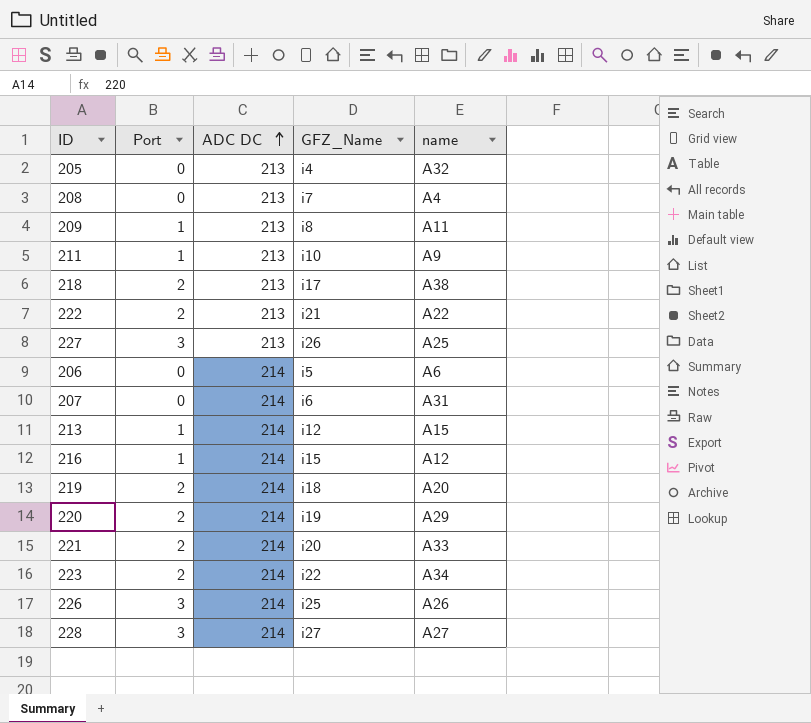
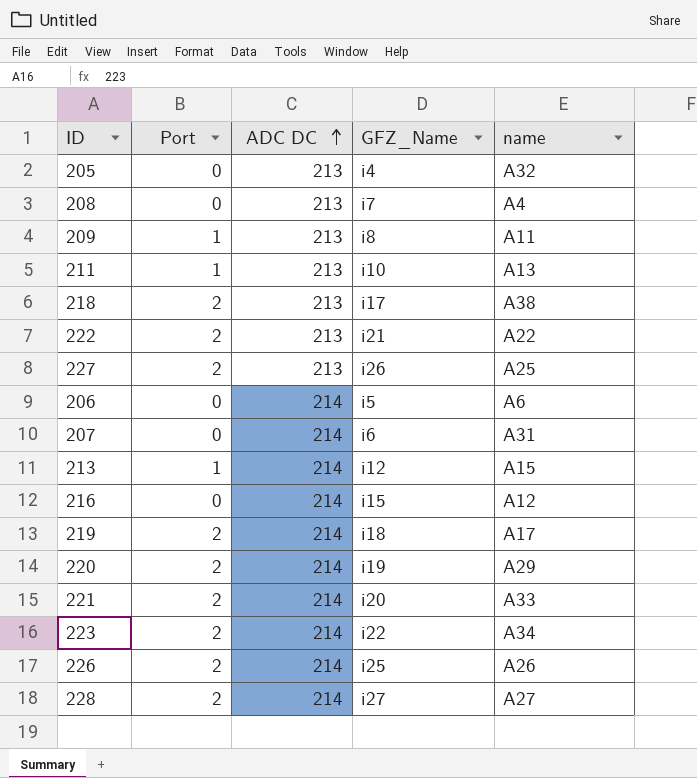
211 | name: A9 -> A13
227 | Port: 3 -> 2
216 | Port: 1 -> 0
219 | name: A20 -> A17
226 | Port: 3 -> 2
228 | Port: 3 -> 2

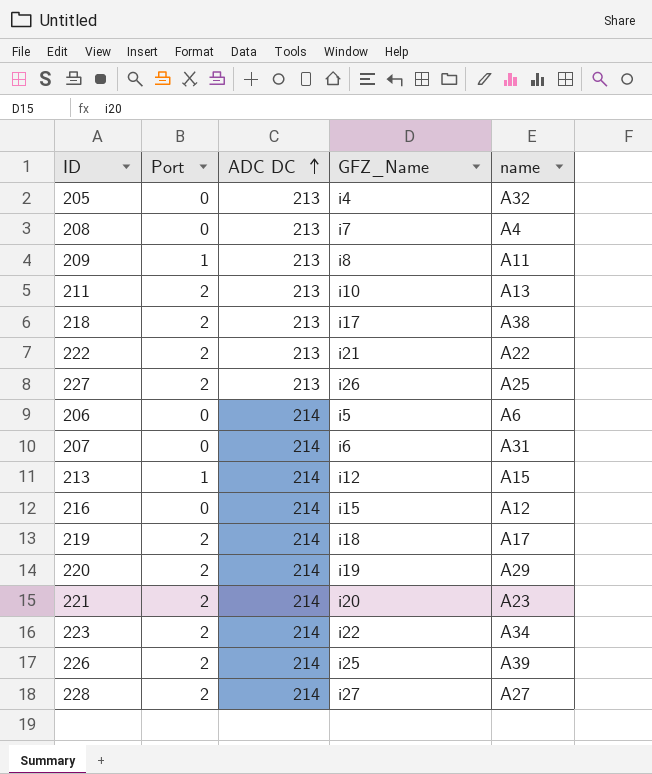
211 | Port: 1 -> 2
221 | name: A33 -> A23
226 | name: A26 -> A39

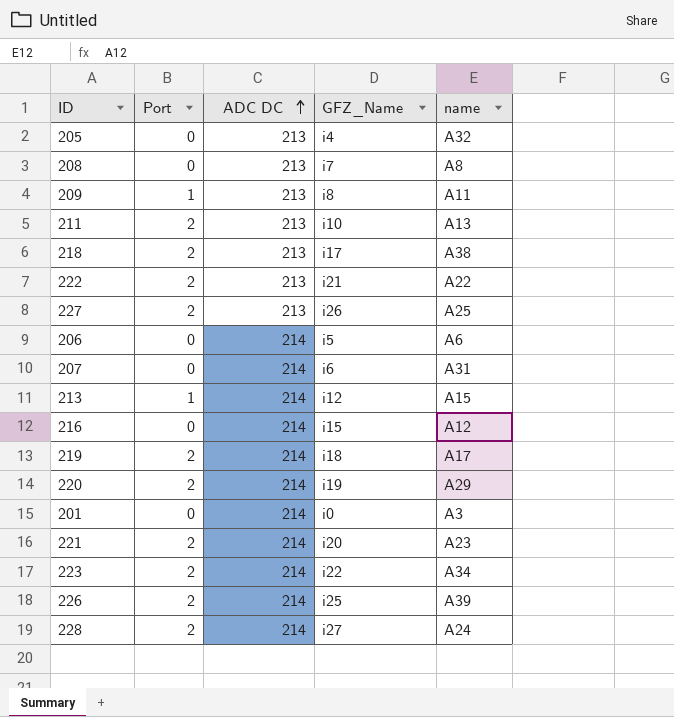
208 | name: A4 -> A8
row 201: none -> 0 | 214 | i0 | A3
228 | name: A27 -> A24

